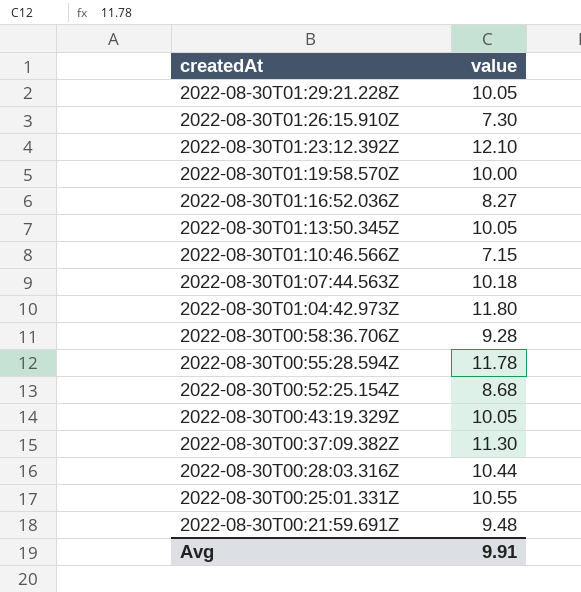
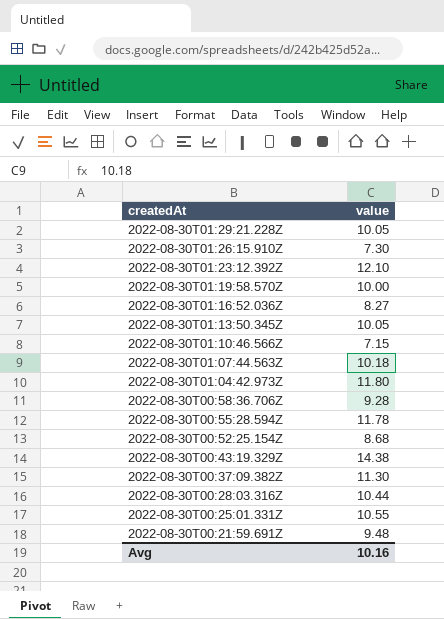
2022-08-30T00:43:19.329Z | value: 10.05 -> 14.38
Avg | value: 9.91 -> 10.16

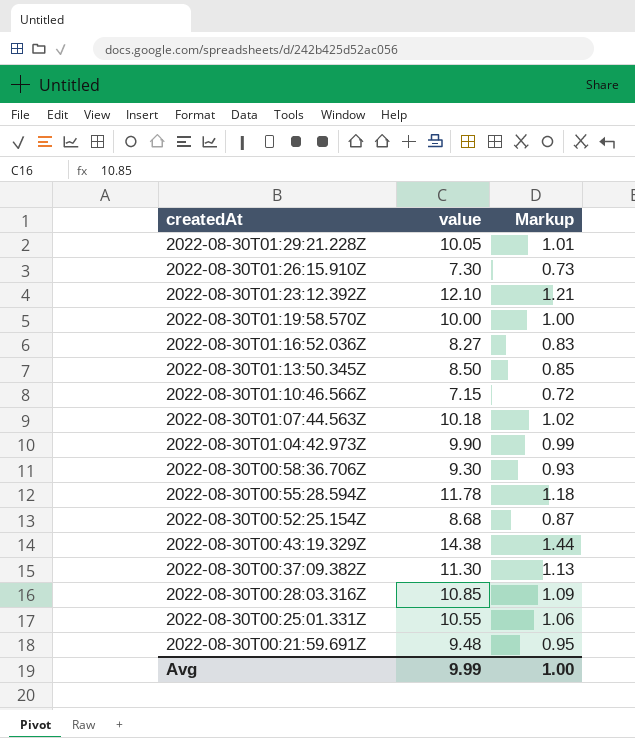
column Markup | formula: none -> [value] * 0.1
2022-08-30T01:13:50.345Z | value: 10.05 -> 8.50
2022-08-30T01:04:42.973Z | value: 11.80 -> 9.90
2022-08-30T00:58:36.706Z | value: 9.28 -> 9.30
2022-08-30T00:28:03.316Z | value: 10.44 -> 10.85
Avg | value: 10.16 -> 9.99

